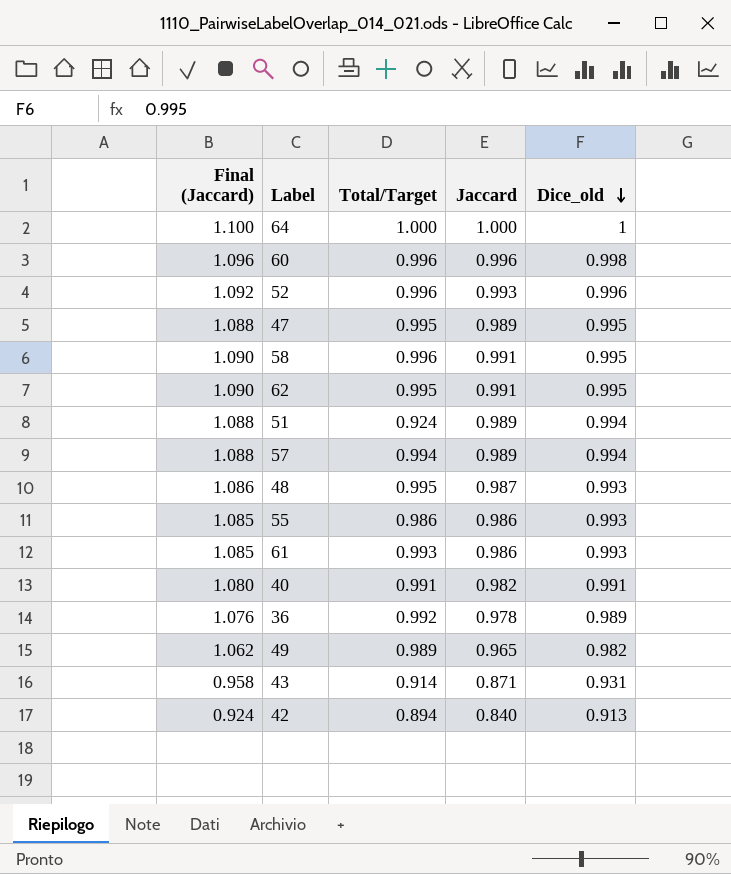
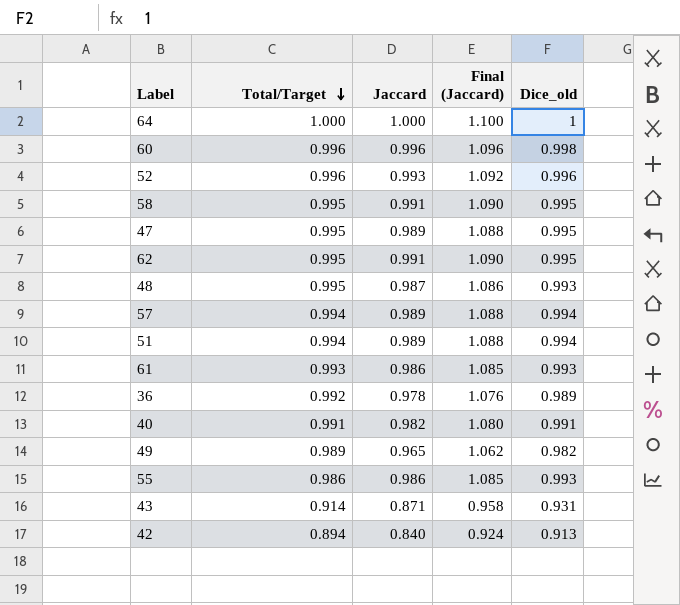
row order: Dice_old descending -> Total/Target descending
column Final (Jaccard) | position: 1 -> 4
58 | Total/Target: 0.996 -> 0.995
51 | Total/Target: 0.924 -> 0.994

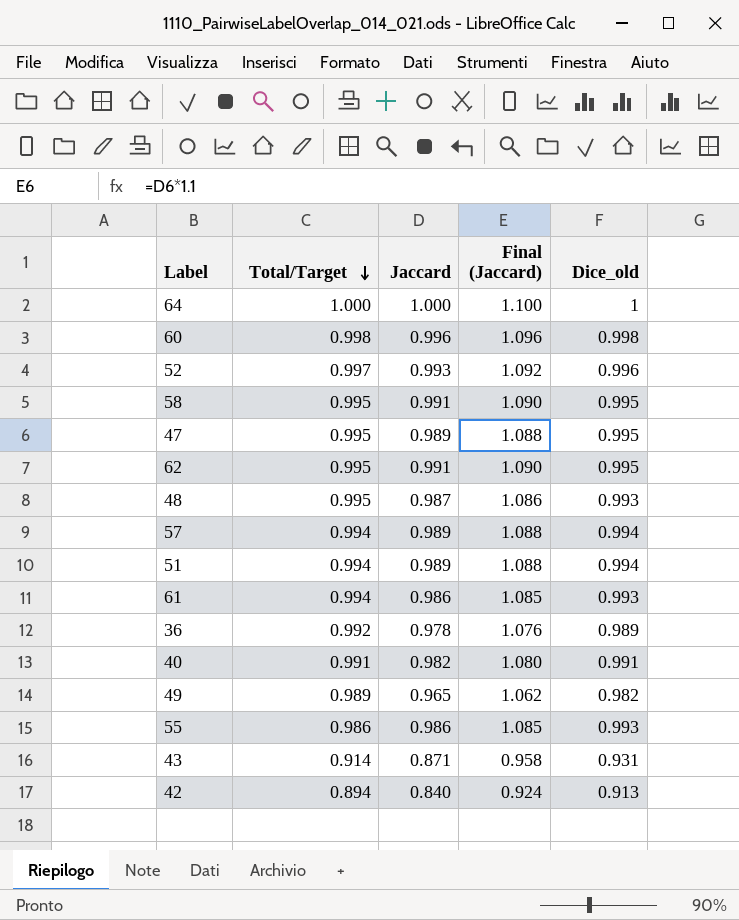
60 | Total/Target: 0.996 -> 0.998
52 | Total/Target: 0.996 -> 0.997
61 | Total/Target: 0.993 -> 0.994

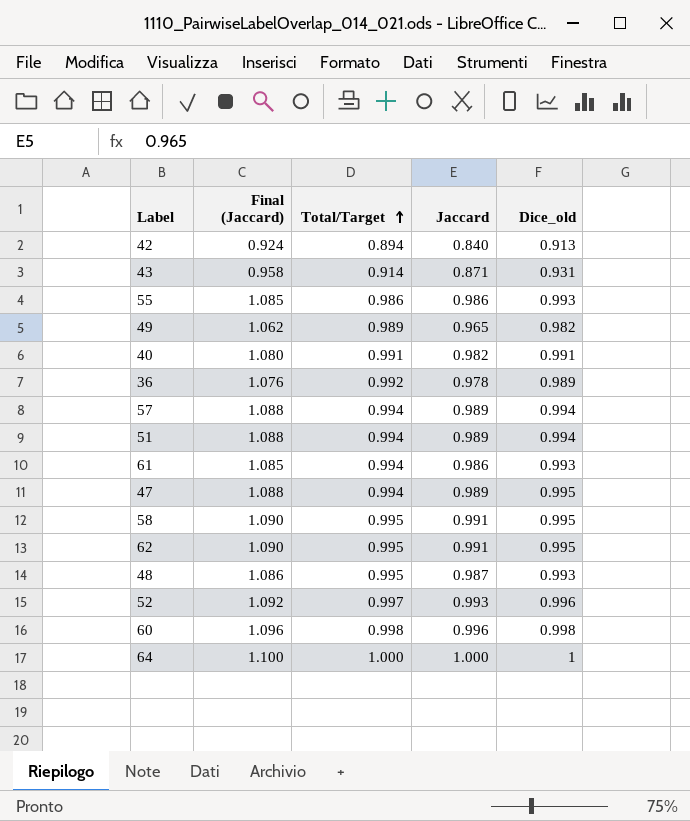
row order: Total/Target descending -> Total/Target ascending
column Final (Jaccard) | position: 4 -> 2
47 | Total/Target: 0.995 -> 0.994

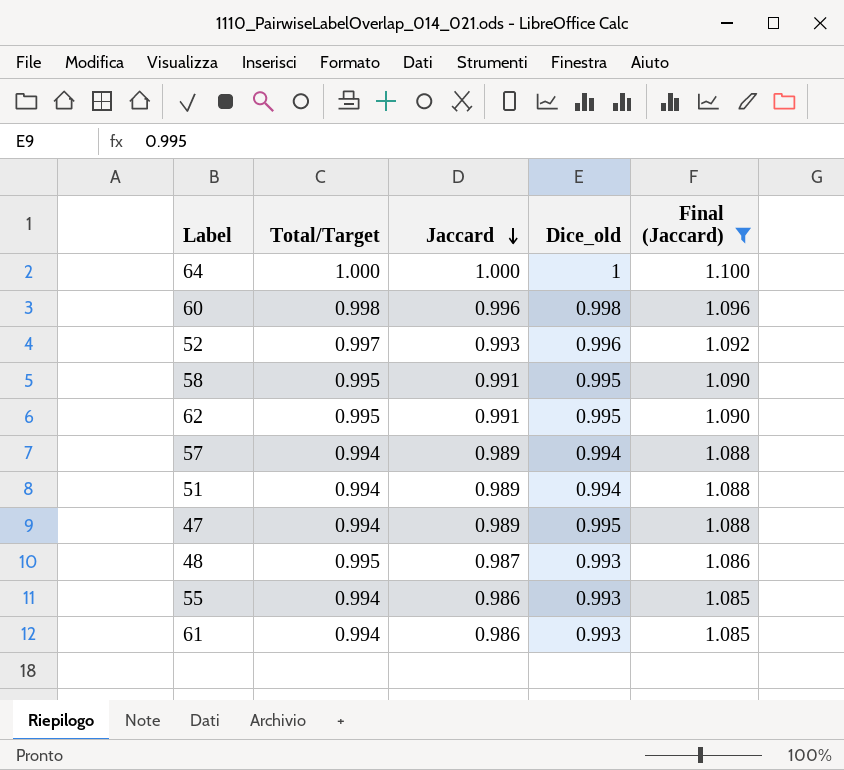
filter: none -> Final (Jaccard) >= 1.085
row order: Total/Target ascending -> Jaccard descending
column Final (Jaccard) | position: 2 -> 5
55 | Total/Target: 0.986 -> 0.994

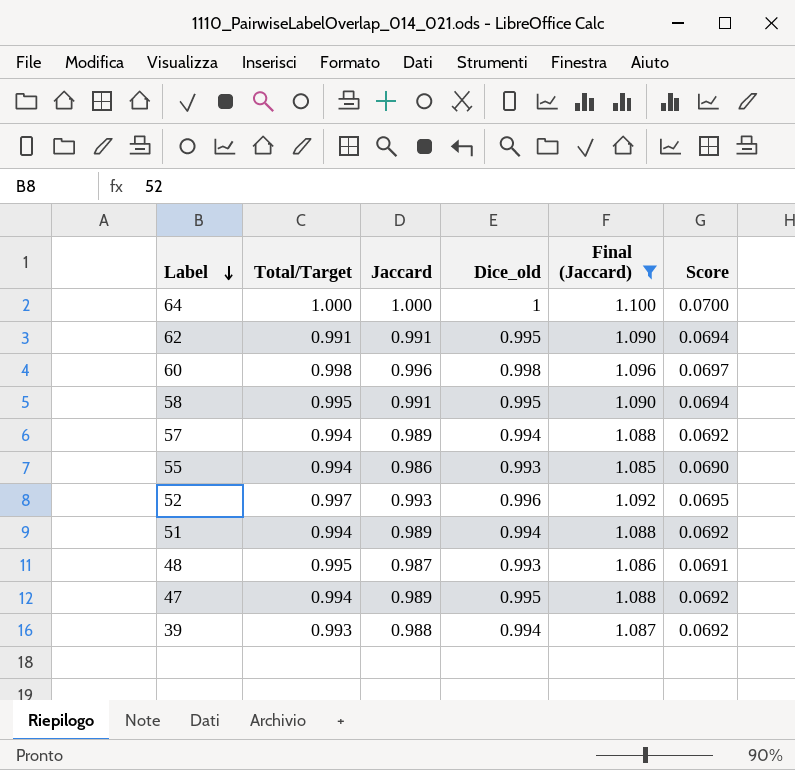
row order: Jaccard descending -> Label descending
column Score | formula: none -> [Jaccard] * 0.07
row 61: 0.994 | 0.986 | 0.993 | 1.085 -> none
62 | Total/Target: 0.995 -> 0.991
row 39: none -> 0.993 | 0.988 | 0.994 | 1.087 | 0.0692

